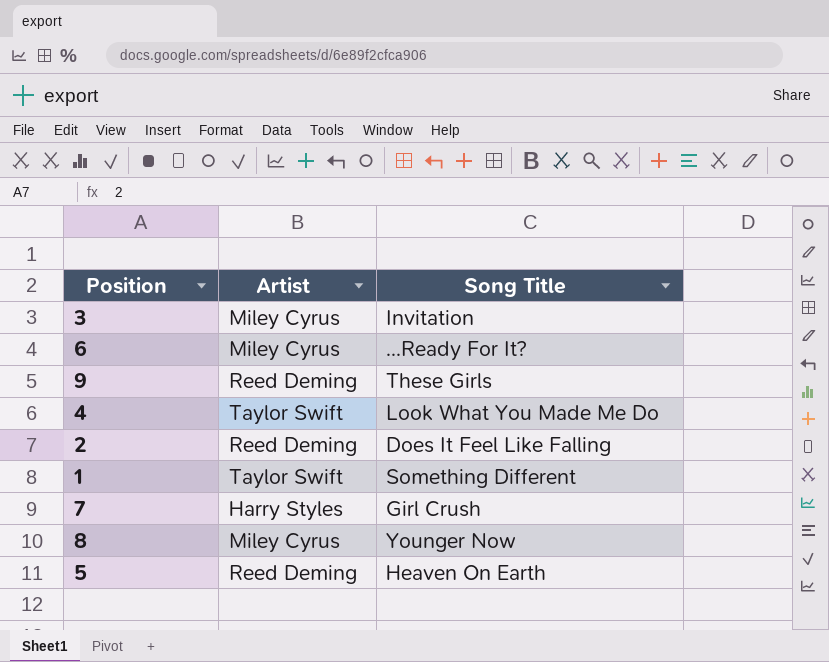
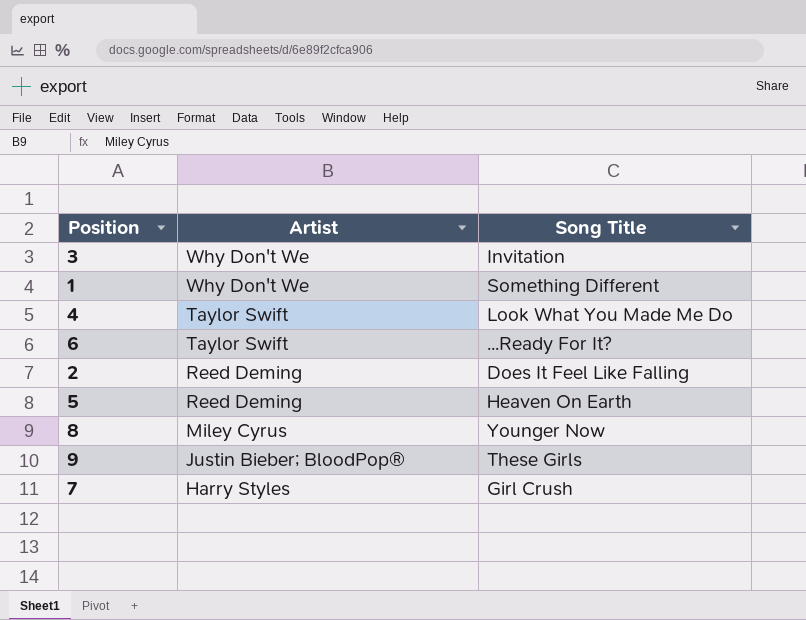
row order: none -> Artist descending
3 | Artist: Miley Cyrus -> Why Don't We
1 | Artist: Taylor Swift -> Why Don't We
6 | Artist: Miley Cyrus -> Taylor Swift
9 | Artist: Reed Deming -> Justin Bieber; BloodPop®

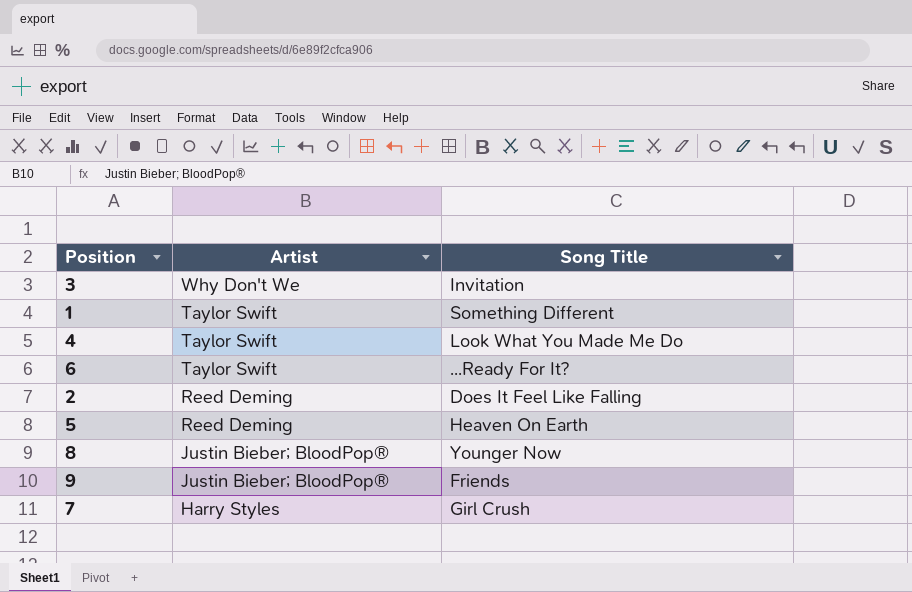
1 | Artist: Why Don't We -> Taylor Swift
8 | Artist: Miley Cyrus -> Justin Bieber; BloodPop®
9 | Song Title: These Girls -> Friends

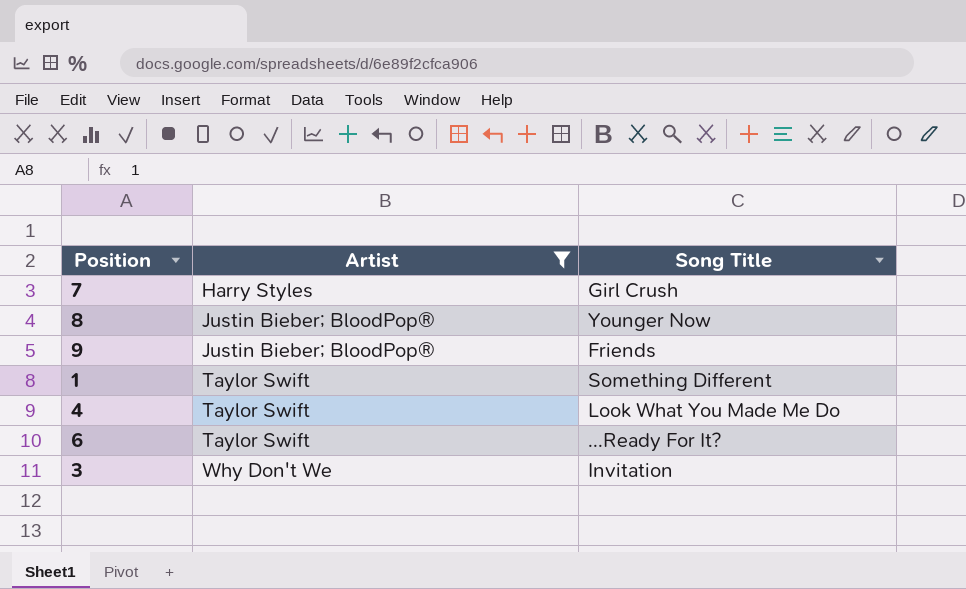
filter: none -> Artist != Reed Deming
row order: Artist descending -> Artist ascending

